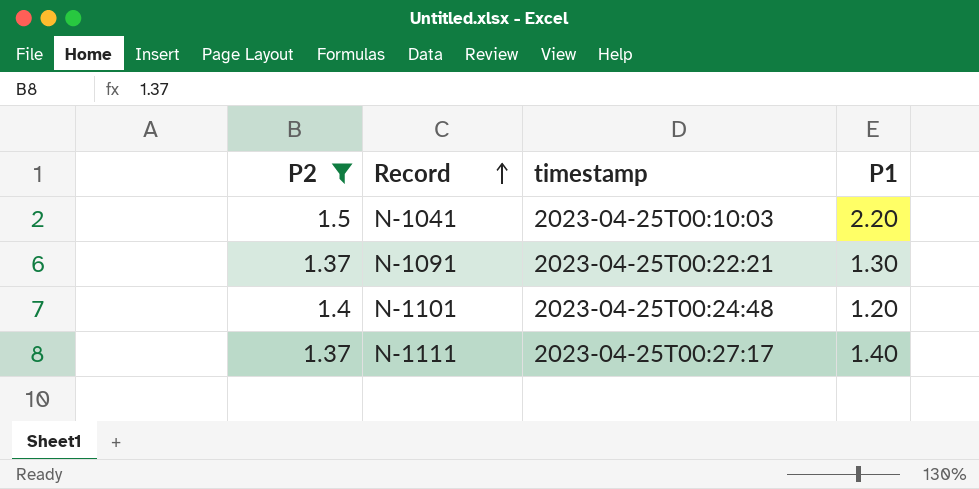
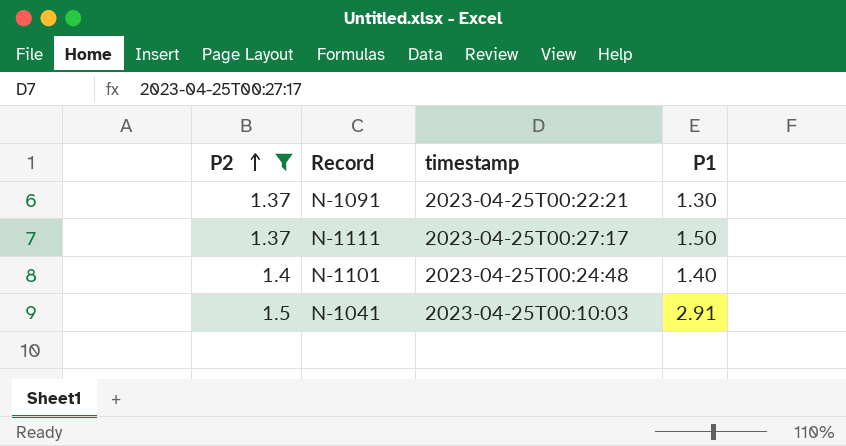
row order: Record ascending -> P2 ascending
N-1111 | P1: 1.40 -> 1.50
N-1101 | P1: 1.20 -> 1.40
N-1041 | P1: 2.20 -> 2.91

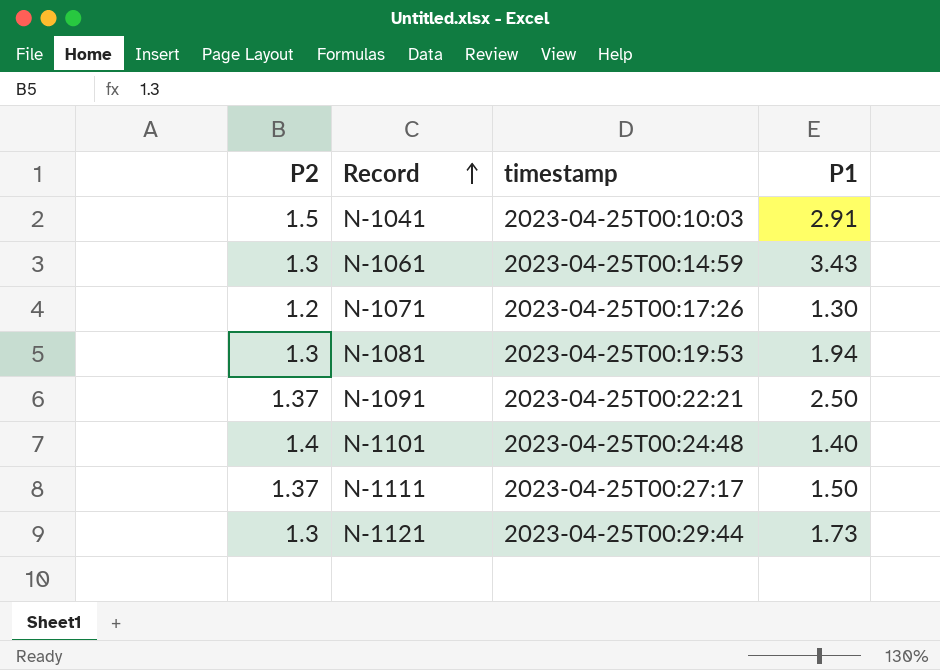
filter: P2 >= 1.37 -> none
row order: P2 ascending -> Record ascending
N-1091 | P1: 1.30 -> 2.50

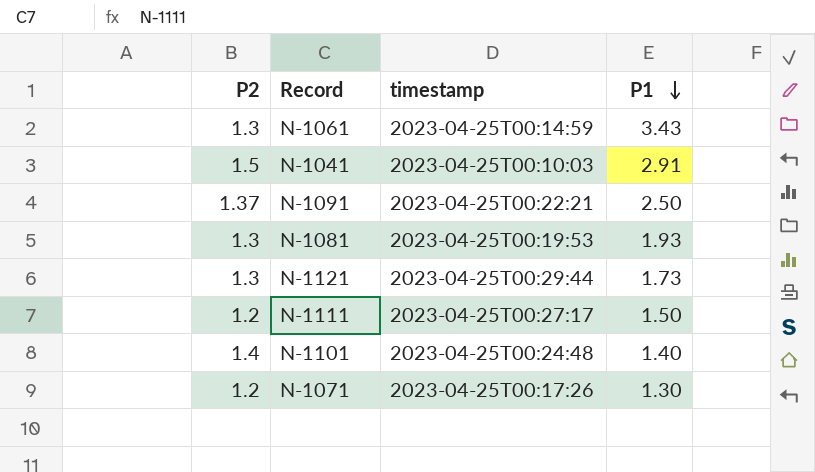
row order: Record ascending -> P1 descending
N-1081 | P1: 1.94 -> 1.93
N-1111 | P2: 1.37 -> 1.2

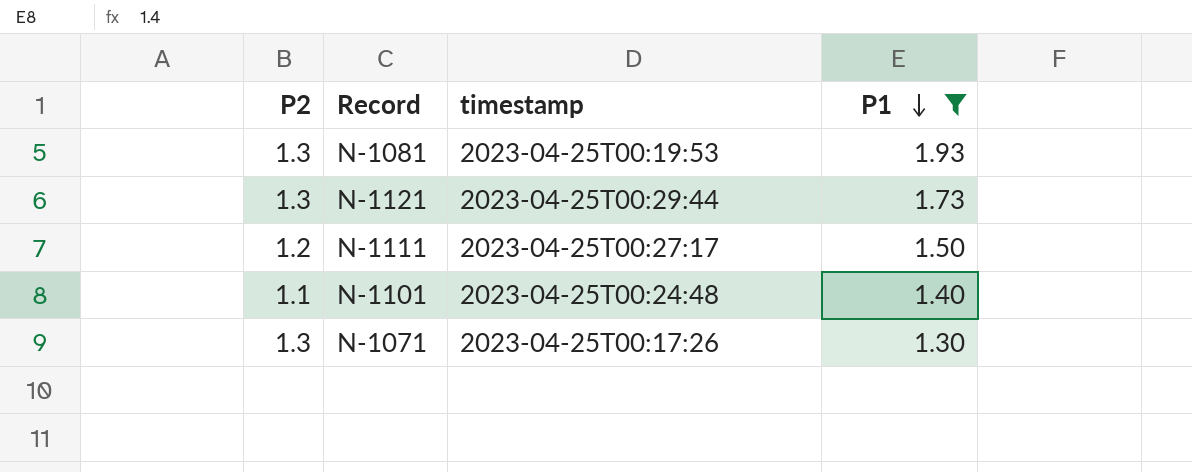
filter: none -> P1 <= 1.93
N-1101 | P2: 1.4 -> 1.1
N-1071 | P2: 1.2 -> 1.3

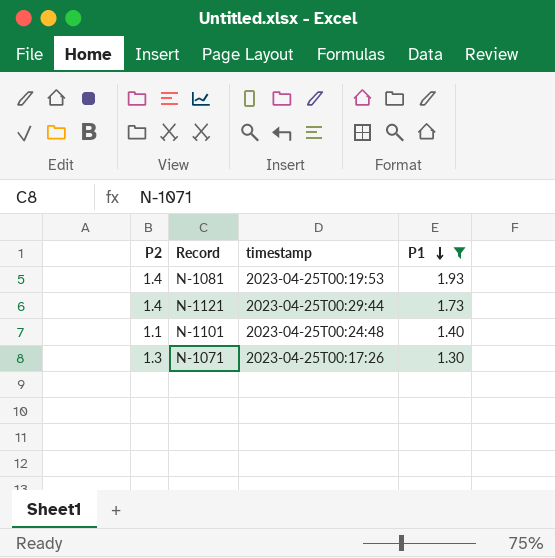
row N-1111: 1.2 | 2023-04-25T00:27:17 | 1.50 -> none
N-1081 | P2: 1.3 -> 1.4
N-1121 | P2: 1.3 -> 1.4

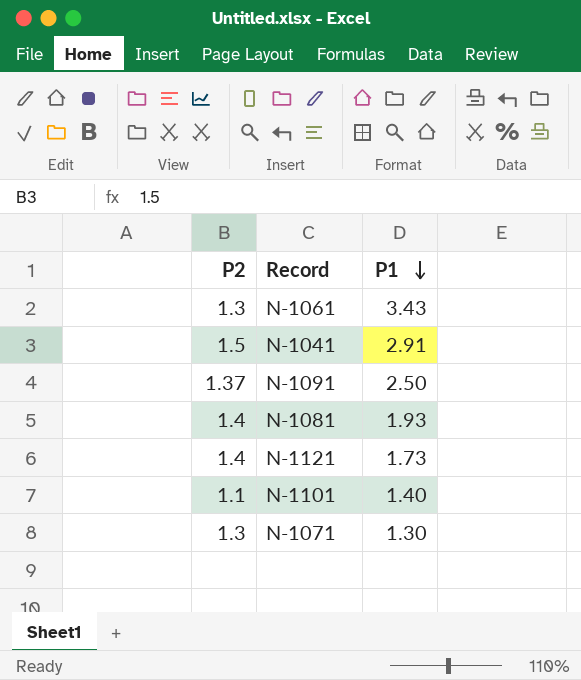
filter: P1 <= 1.93 -> none
column timestamp | position: 3 -> none

